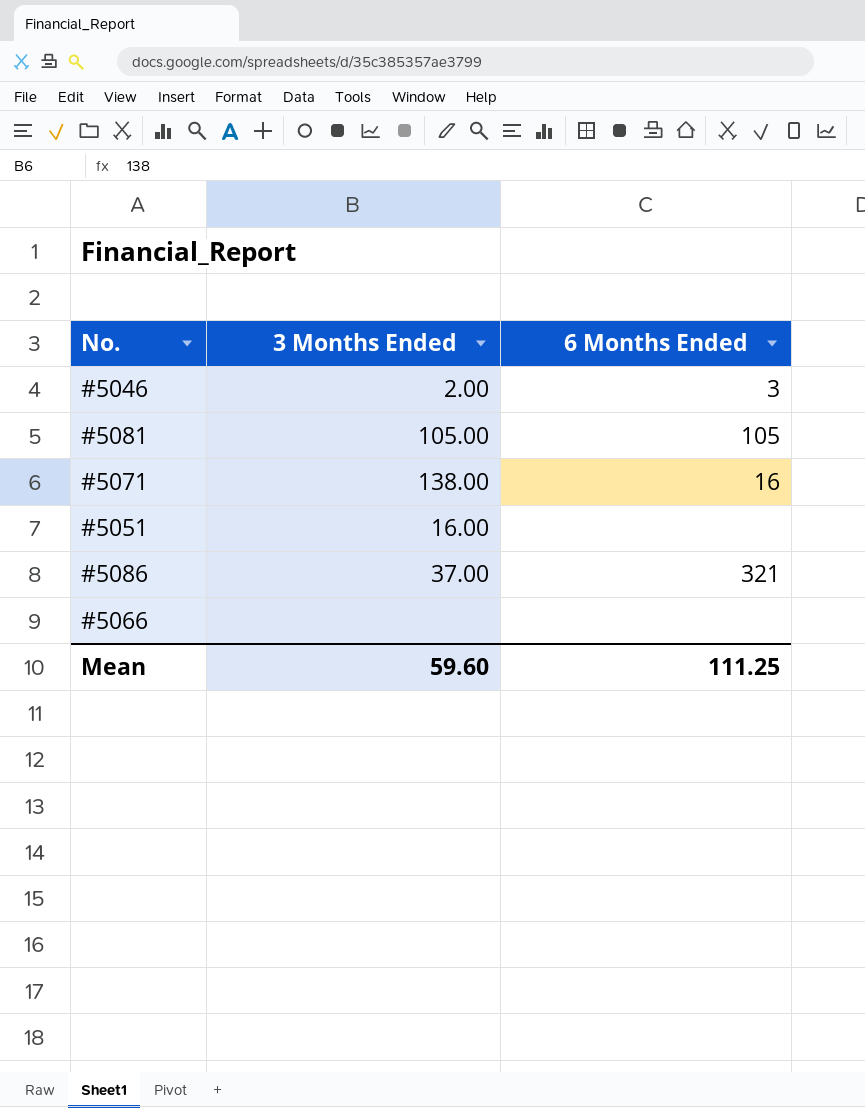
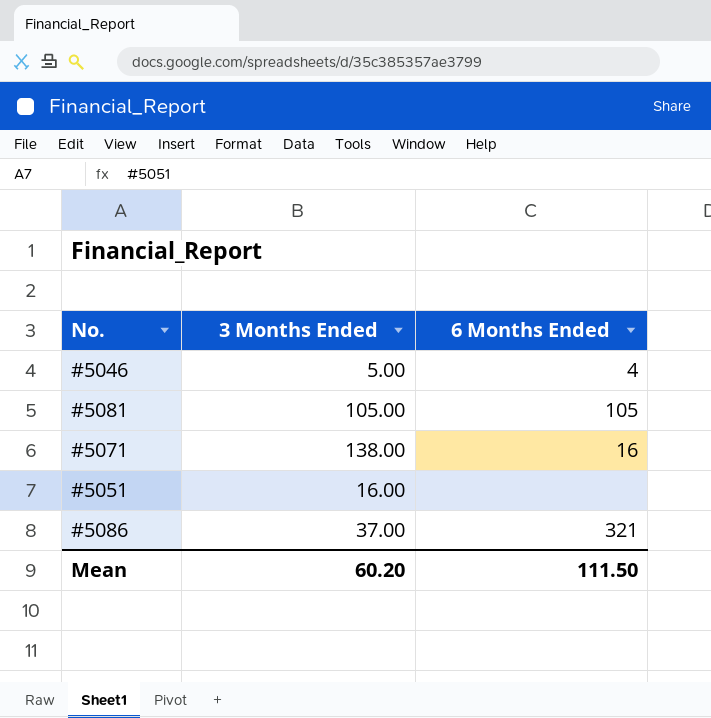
row #5066: none | none -> none
#5046 | 3 Months Ended: 2.00 -> 5.00
#5046 | 6 Months Ended: 3 -> 4
Mean | 3 Months Ended: 59.60 -> 60.20
Mean | 6 Months Ended: 111.25 -> 111.50

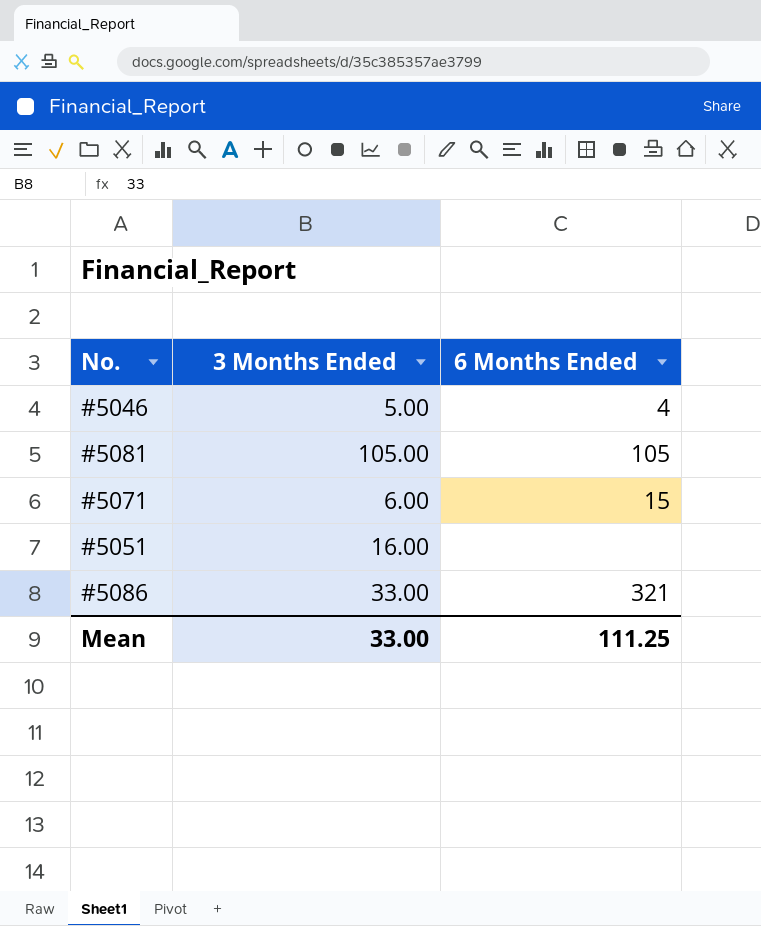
#5071 | 3 Months Ended: 138.00 -> 6.00
#5071 | 6 Months Ended: 16 -> 15
#5086 | 3 Months Ended: 37.00 -> 33.00
Mean | 3 Months Ended: 60.20 -> 33.00
Mean | 6 Months Ended: 111.50 -> 111.25

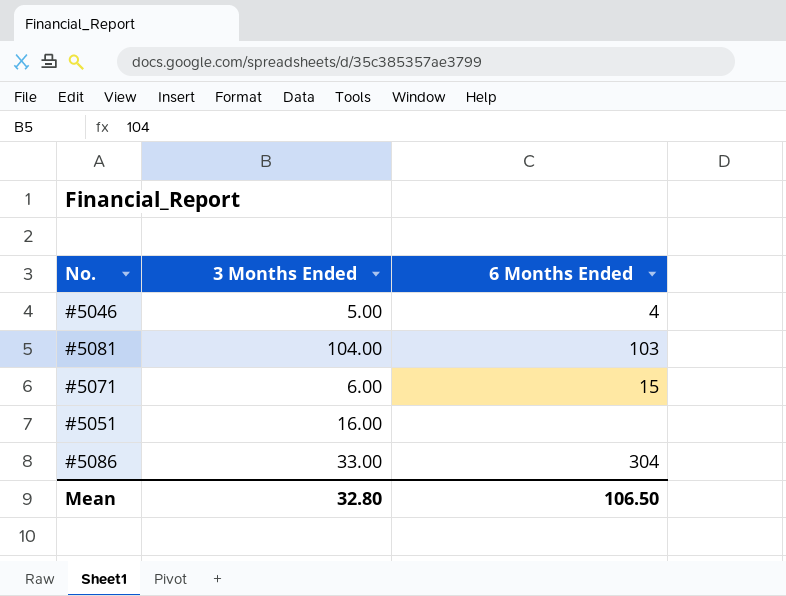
#5081 | 3 Months Ended: 105.00 -> 104.00
#5081 | 6 Months Ended: 105 -> 103
#5086 | 6 Months Ended: 321 -> 304
Mean | 3 Months Ended: 33.00 -> 32.80
Mean | 6 Months Ended: 111.25 -> 106.50

